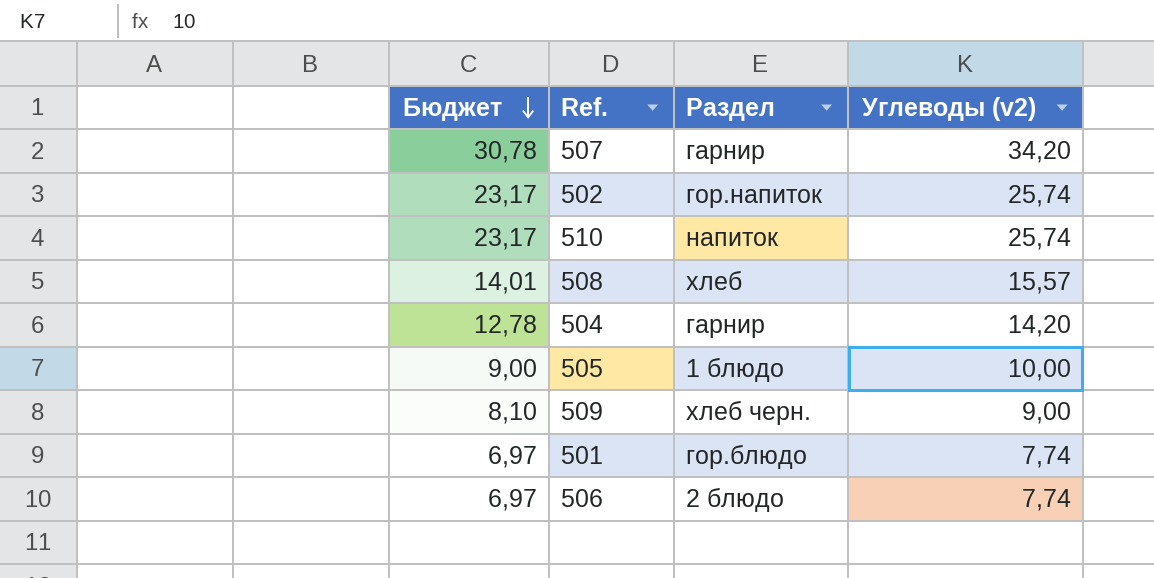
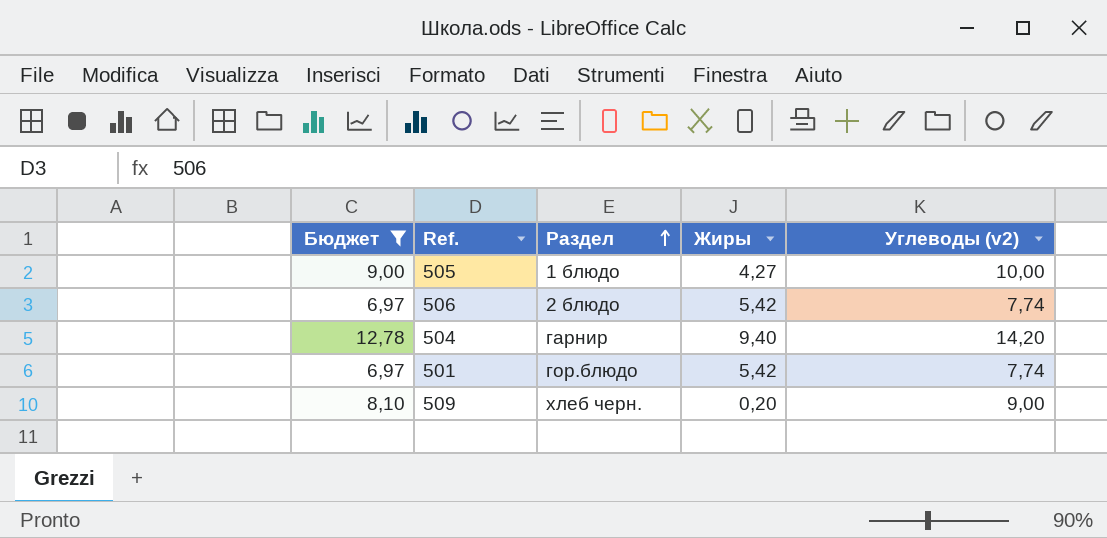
filter: none -> Бюджет <= 12,78
row order: Бюджет descending -> Раздел ascending
column Жиры | position: none -> 4

